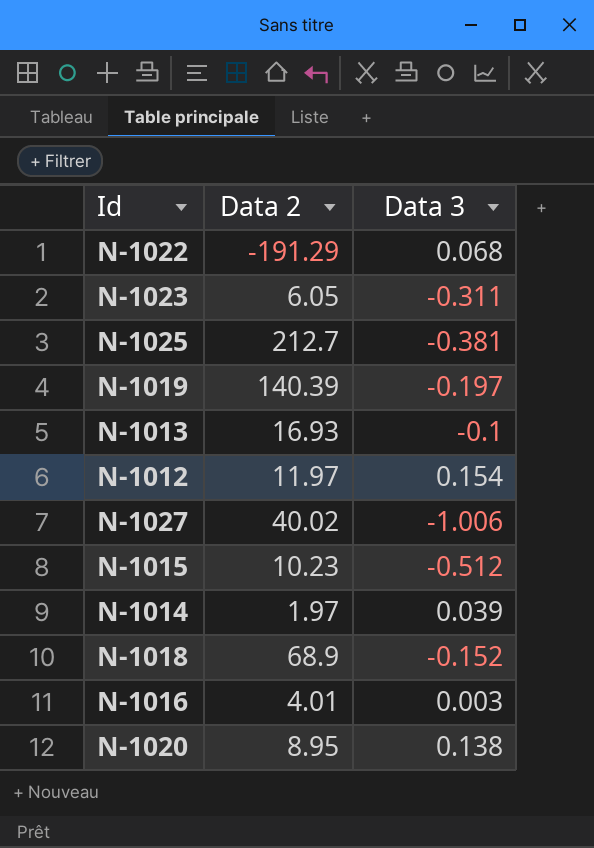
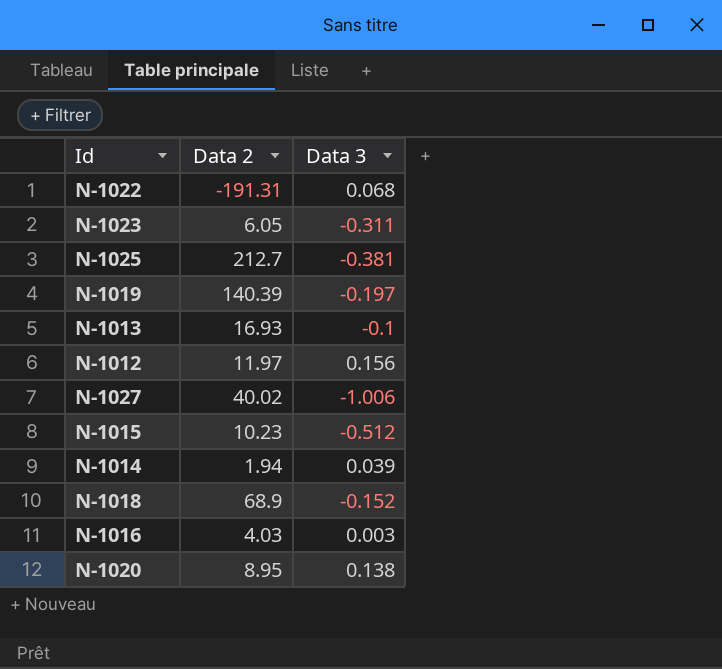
N-1022 | Data 2: -191.29 -> -191.31
N-1012 | Data 3: 0.154 -> 0.156
N-1014 | Data 2: 1.97 -> 1.94
N-1016 | Data 2: 4.01 -> 4.03

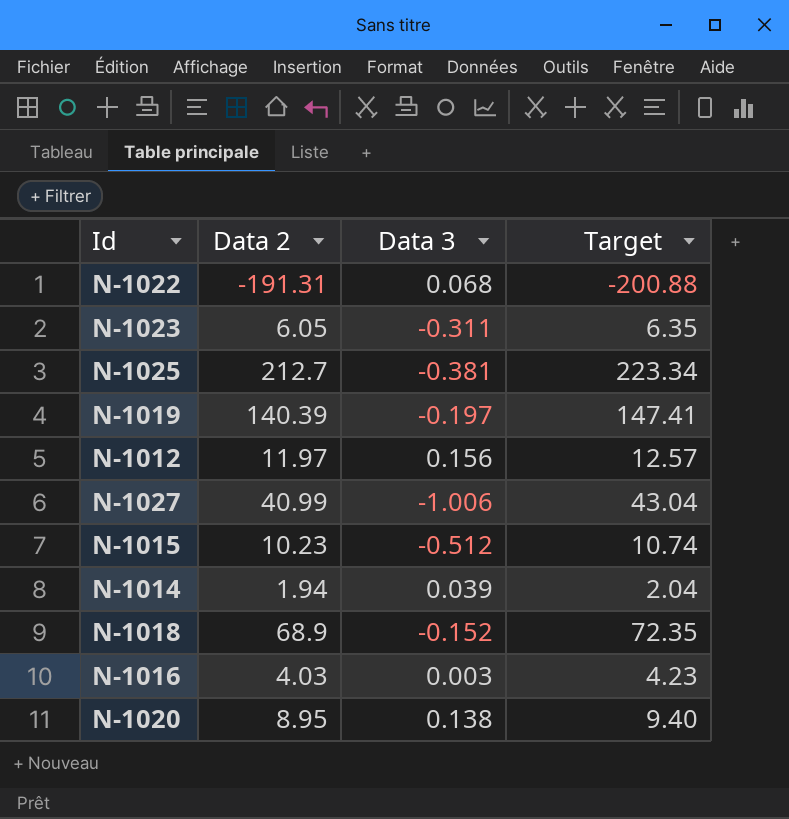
column Target | formula: none -> [Data 2] * 1.05
row N-1013: 16.93 | -0.1 -> none
N-1027 | Data 2: 40.02 -> 40.99

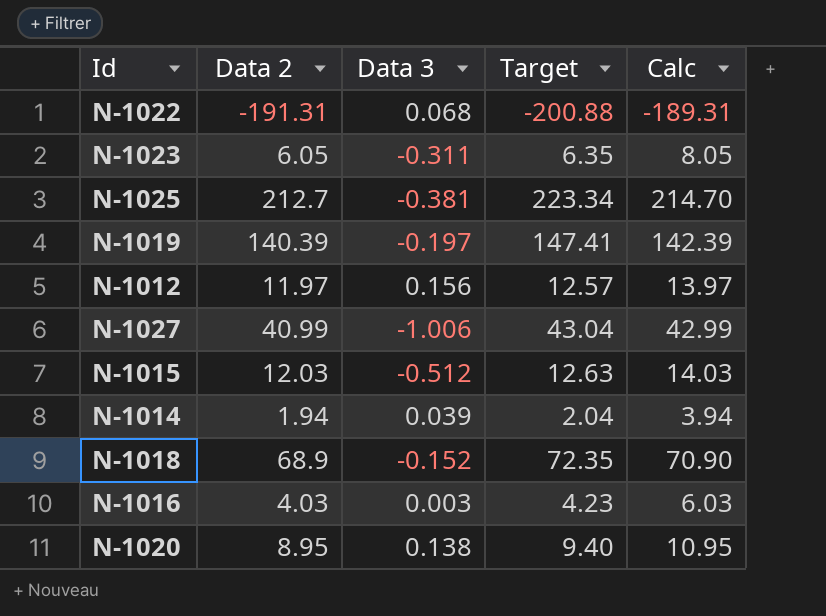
column Calc | formula: none -> [Data 2] + 2
N-1015 | Data 2: 10.23 -> 12.03
N-1015 | Target: 10.74 -> 12.63

